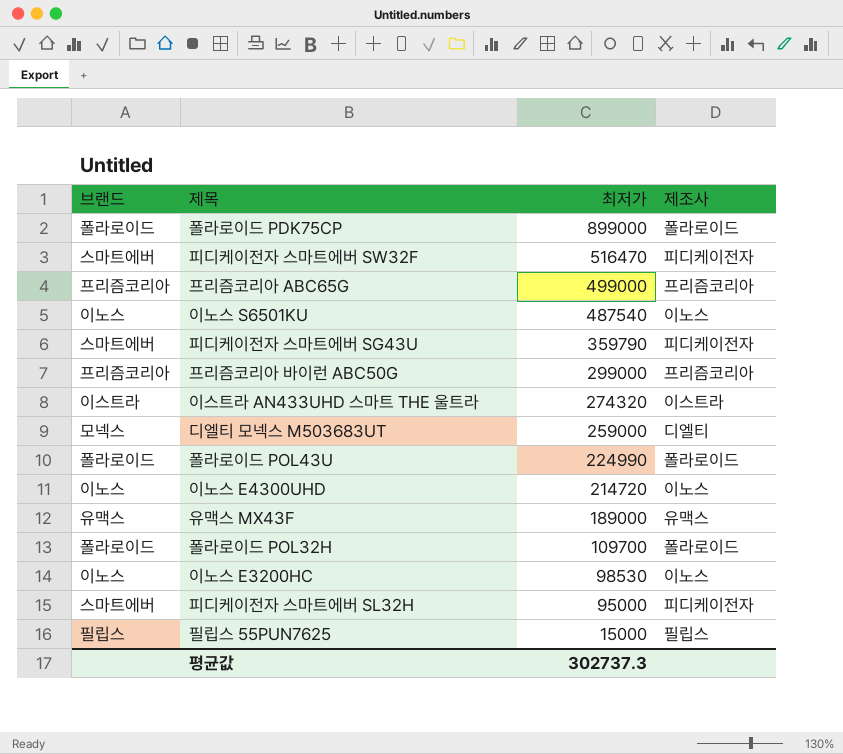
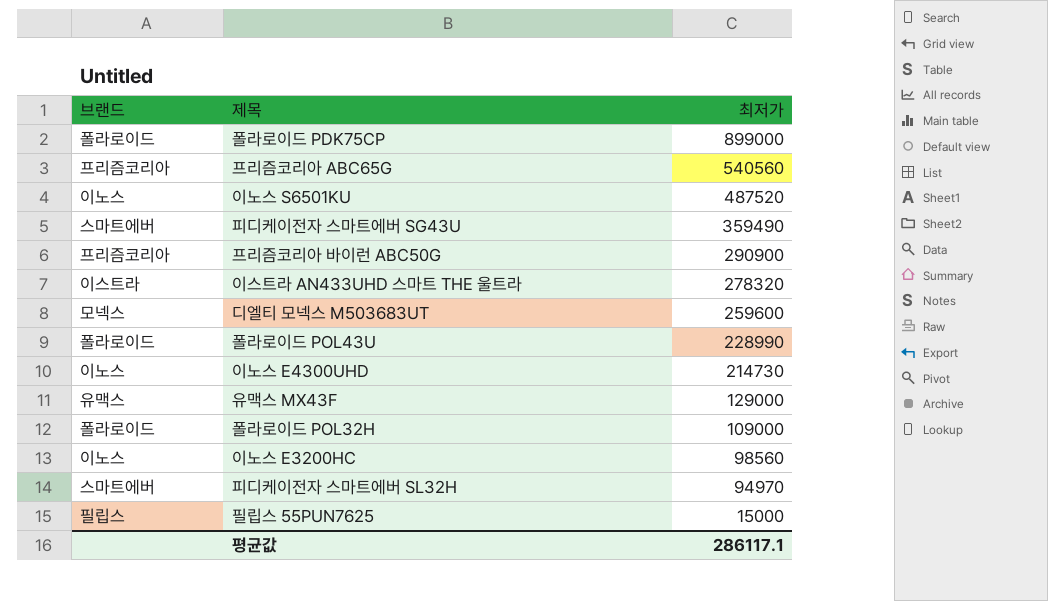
column 제조사 | position: 4 -> none
row 피디케이전자 스마트에버 SW32F: 스마트에버 | 516470 | 피디케이전자 -> none
프리즘코리아 ABC65G | 최저가: 499000 -> 540560
이노스 S6501KU | 최저가: 487540 -> 487520
피디케이전자 스마트에버 SG43U | 최저가: 359790 -> 359490
프리즘코리아 바이런 ABC50G | 최저가: 299000 -> 290900
이스트라 AN433UHD 스마트 THE 울트라 | 최저가: 274320 -> 278320
디엘티 모넥스 M503683UT | 최저가: 259000 -> 259600
폴라로이드 POL43U | 최저가: 224990 -> 228990
이노스 E4300UHD | 최저가: 214720 -> 214730
유맥스 MX43F | 최저가: 189000 -> 129000
폴라로이드 POL32H | 최저가: 109700 -> 109000
이노스 E3200HC | 최저가: 98530 -> 98560
피디케이전자 스마트에버 SL32H | 최저가: 95000 -> 94970
평균값 | 최저가: 302737.3 -> 286117.1

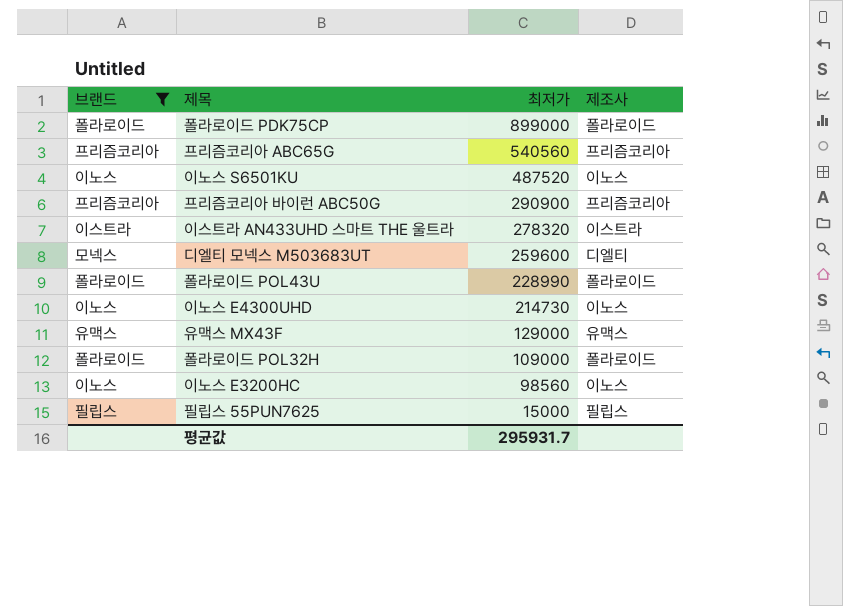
filter: none -> 브랜드 != 스마트에버
column 제조사 | position: none -> 4
평균값 | 최저가: 286117.1 -> 295931.7

